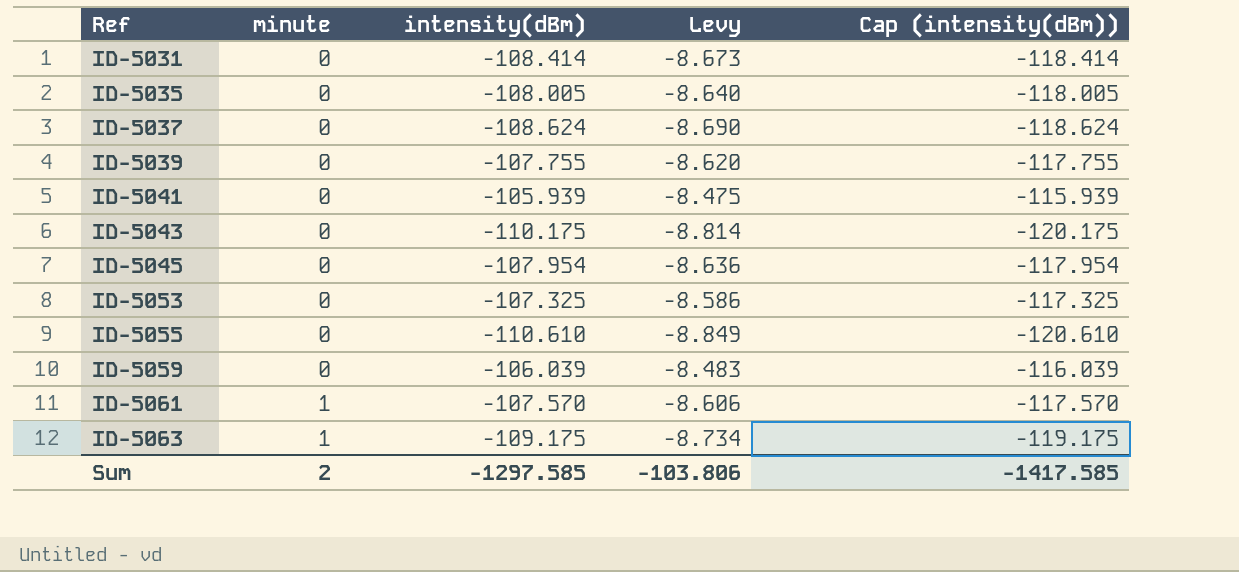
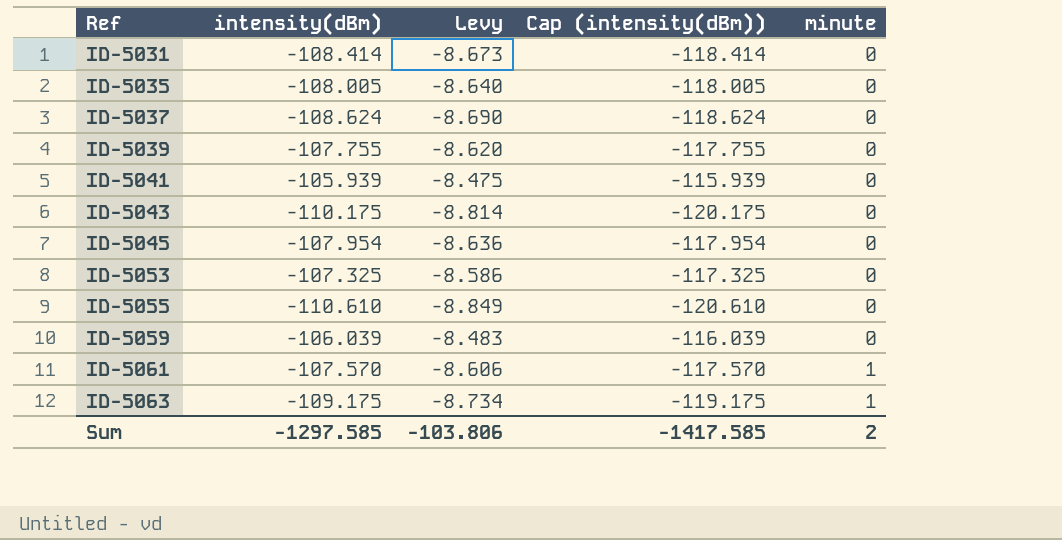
column minute | position: 2 -> 5

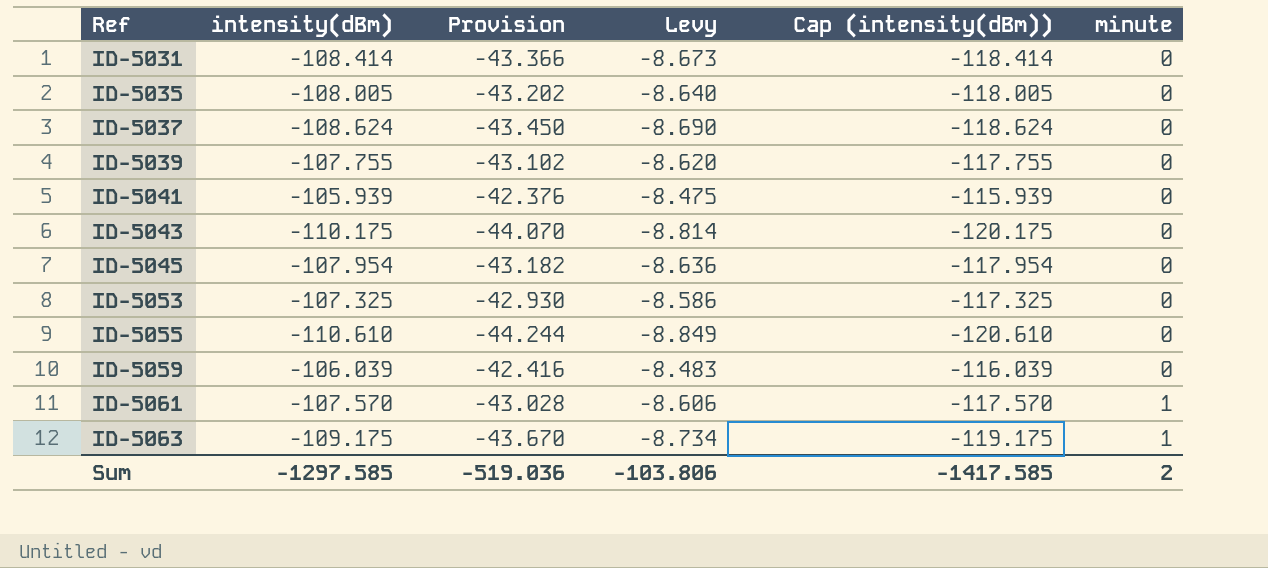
column Provision | formula: none -> [intensity(dBm)] * 0.4

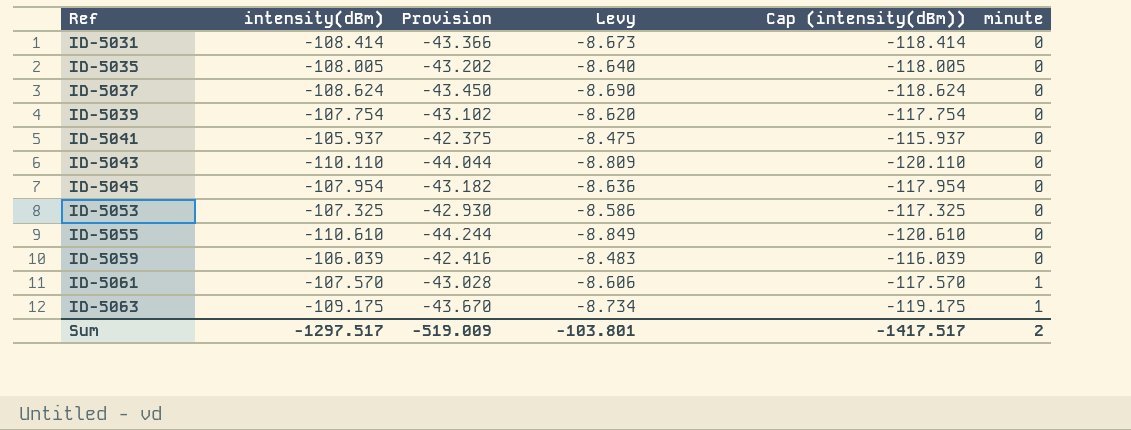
ID-5039 | intensity(dBm): -107.755 -> -107.754
ID-5039 | Cap (intensity(dBm)): -117.755 -> -117.754
ID-5041 | intensity(dBm): -105.939 -> -105.937
ID-5041 | Provision: -42.376 -> -42.375
ID-5041 | Cap (intensity(dBm)): -115.939 -> -115.937
ID-5043 | intensity(dBm): -110.175 -> -110.110
ID-5043 | Provision: -44.070 -> -44.044
ID-5043 | Levy: -8.814 -> -8.809
ID-5043 | Cap (intensity(dBm)): -120.175 -> -120.110
Sum | intensity(dBm): -1297.585 -> -1297.517
Sum | Provision: -519.036 -> -519.009
Sum | Levy: -103.806 -> -103.801
Sum | Cap (intensity(dBm)): -1417.585 -> -1417.517

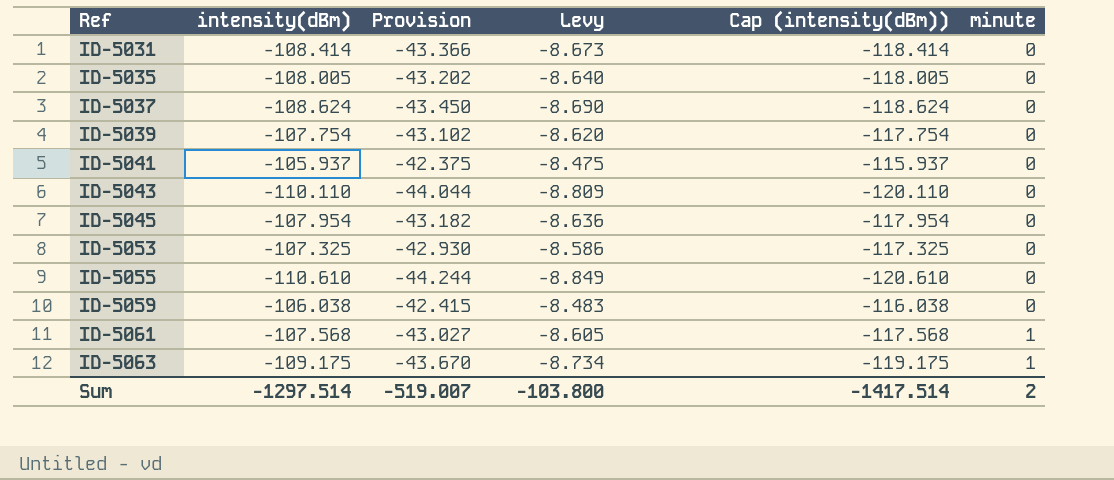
ID-5059 | intensity(dBm): -106.039 -> -106.038
ID-5059 | Provision: -42.416 -> -42.415
ID-5059 | Cap (intensity(dBm)): -116.039 -> -116.038
ID-5061 | intensity(dBm): -107.570 -> -107.568
ID-5061 | Provision: -43.028 -> -43.027
ID-5061 | Levy: -8.606 -> -8.605
ID-5061 | Cap (intensity(dBm)): -117.570 -> -117.568
Sum | intensity(dBm): -1297.517 -> -1297.514
Sum | Provision: -519.009 -> -519.007
Sum | Levy: -103.801 -> -103.800
Sum | Cap (intensity(dBm)): -1417.517 -> -1417.514

